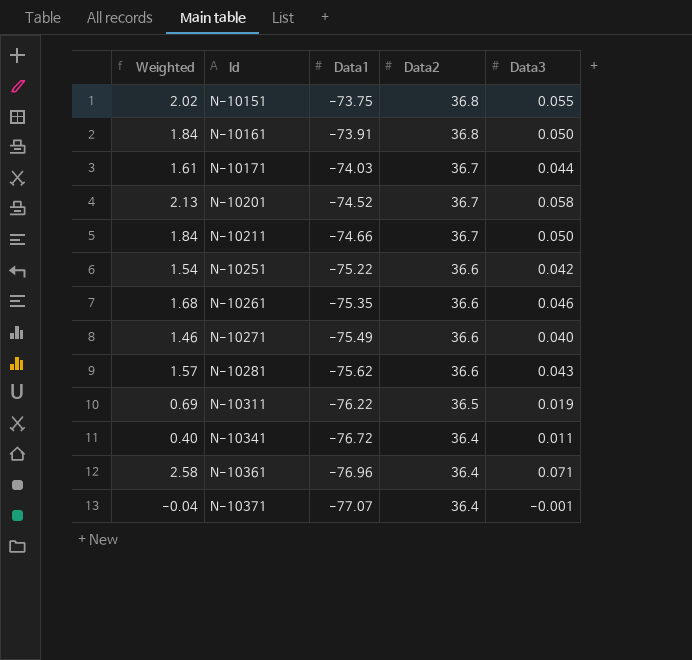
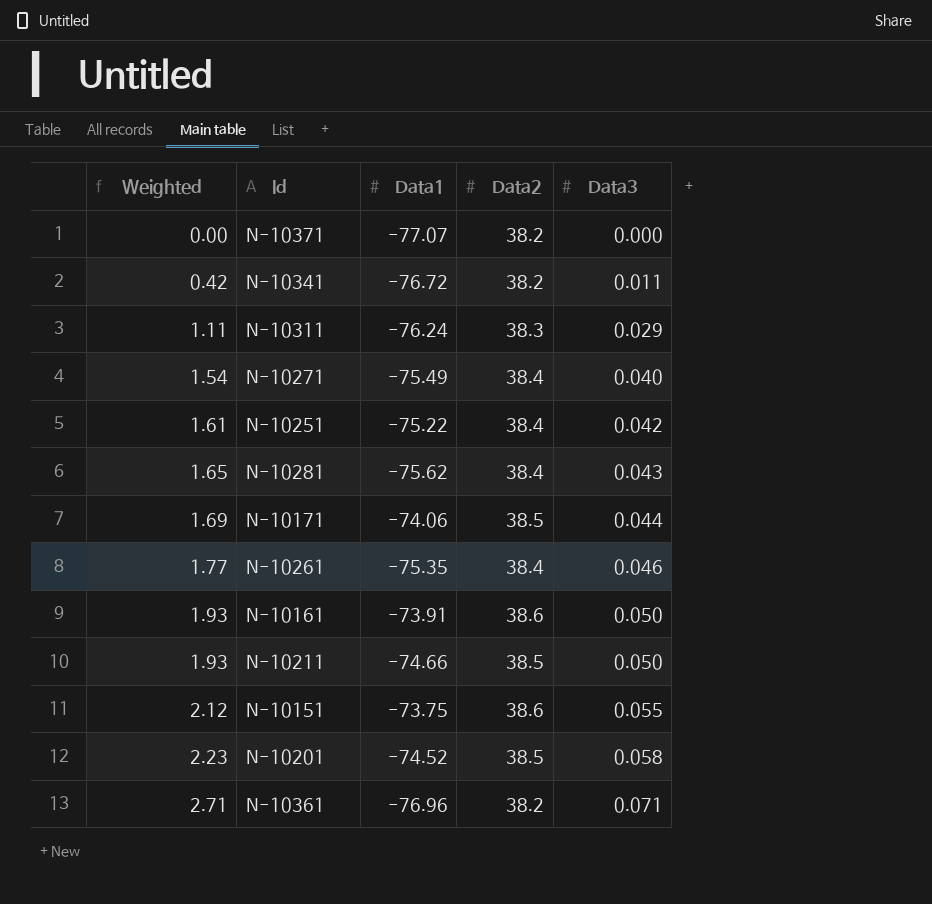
row order: Id ascending -> Weighted ascending
N-10371 | Weighted: -0.04 -> 0.00
N-10371 | Data2: 36.4 -> 38.2
N-10371 | Data3: -0.001 -> 0.000
N-10341 | Weighted: 0.40 -> 0.42
N-10341 | Data2: 36.4 -> 38.2
N-10311 | Weighted: 0.69 -> 1.11
N-10311 | Data1: -76.22 -> -76.24
N-10311 | Data2: 36.5 -> 38.3
N-10311 | Data3: 0.019 -> 0.029
N-10271 | Weighted: 1.46 -> 1.54
N-10271 | Data2: 36.6 -> 38.4
N-10251 | Weighted: 1.54 -> 1.61
N-10251 | Data2: 36.6 -> 38.4
N-10281 | Weighted: 1.57 -> 1.65
N-10281 | Data2: 36.6 -> 38.4
N-10171 | Weighted: 1.61 -> 1.69
N-10171 | Data1: -74.03 -> -74.06
N-10171 | Data2: 36.7 -> 38.5
N-10261 | Weighted: 1.68 -> 1.77
N-10261 | Data2: 36.6 -> 38.4
N-10161 | Weighted: 1.84 -> 1.93
N-10161 | Data2: 36.8 -> 38.6
N-10211 | Weighted: 1.84 -> 1.93
N-10211 | Data2: 36.7 -> 38.5
N-10151 | Weighted: 2.02 -> 2.12
N-10151 | Data2: 36.8 -> 38.6
N-10201 | Weighted: 2.13 -> 2.23
N-10201 | Data2: 36.7 -> 38.5
N-10361 | Weighted: 2.58 -> 2.71
N-10361 | Data2: 36.4 -> 38.2

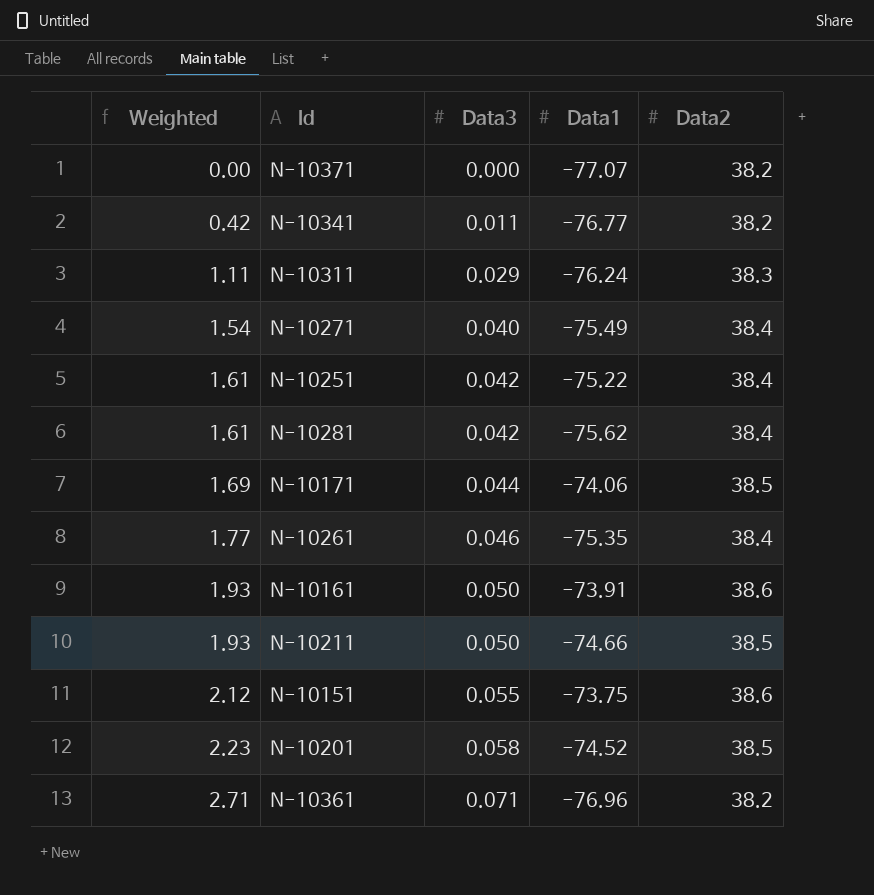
column Data3 | position: 5 -> 3
N-10341 | Data1: -76.72 -> -76.77
N-10281 | Weighted: 1.65 -> 1.61
N-10281 | Data3: 0.043 -> 0.042

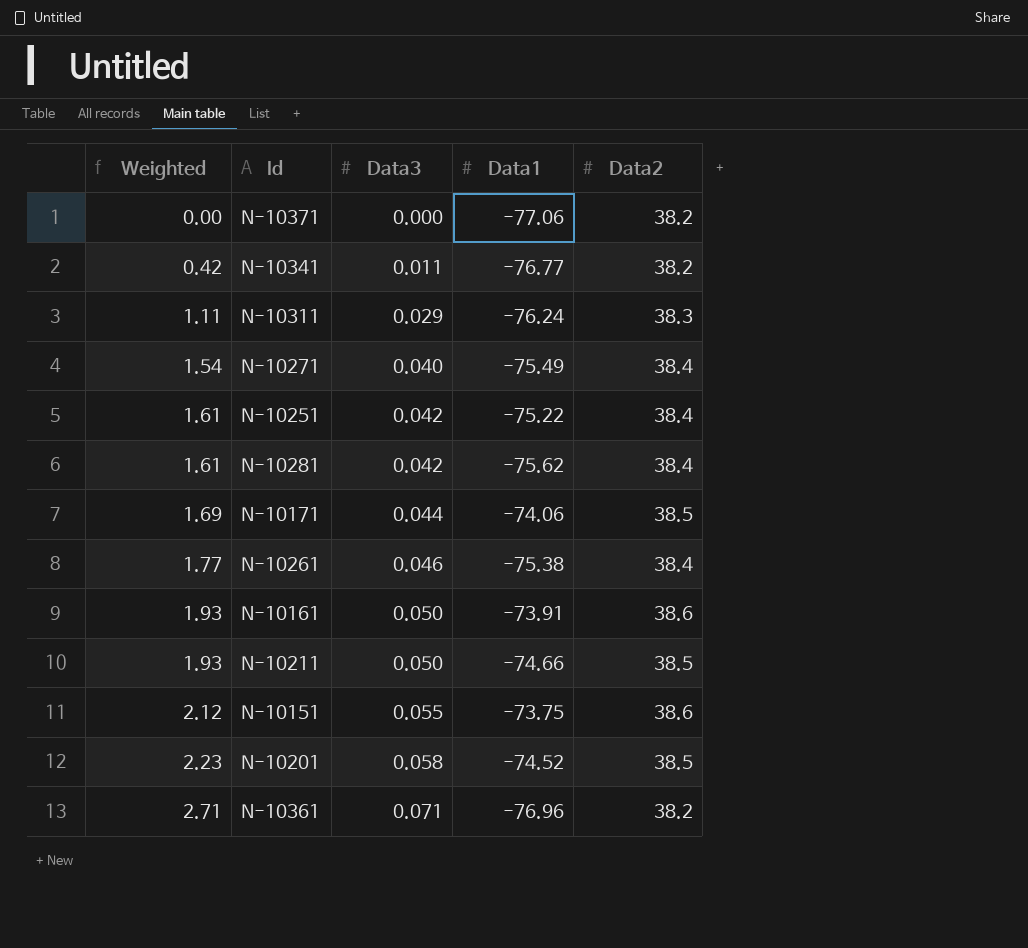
N-10371 | Data1: -77.07 -> -77.06
N-10261 | Data1: -75.35 -> -75.38

